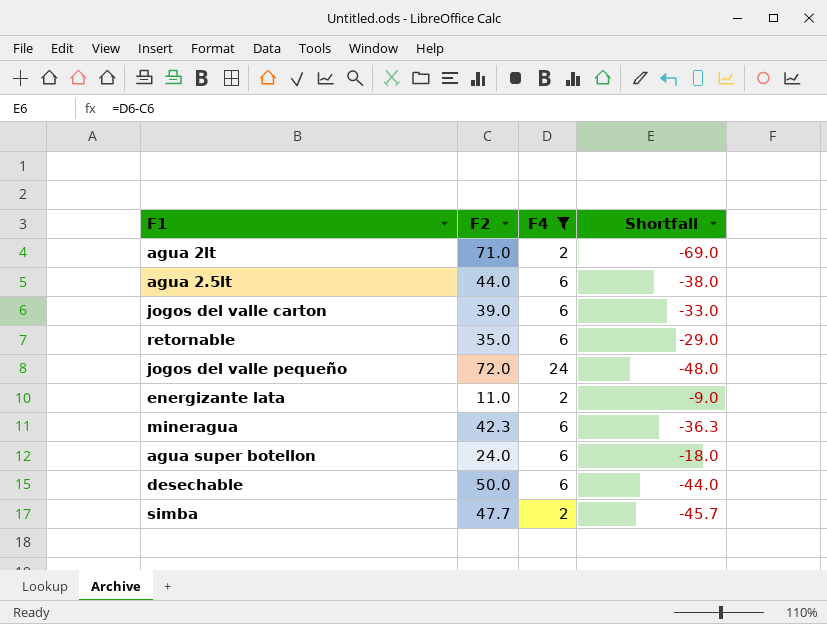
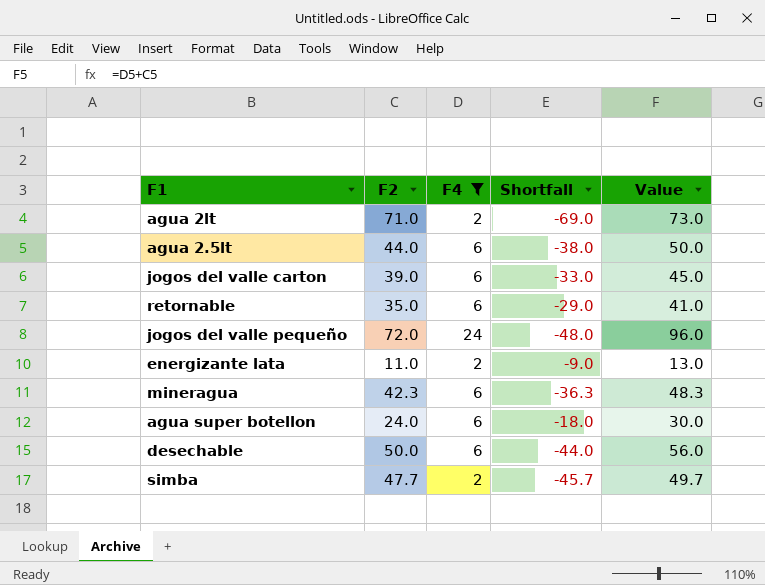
column Value | formula: none -> [F2] + [F4]

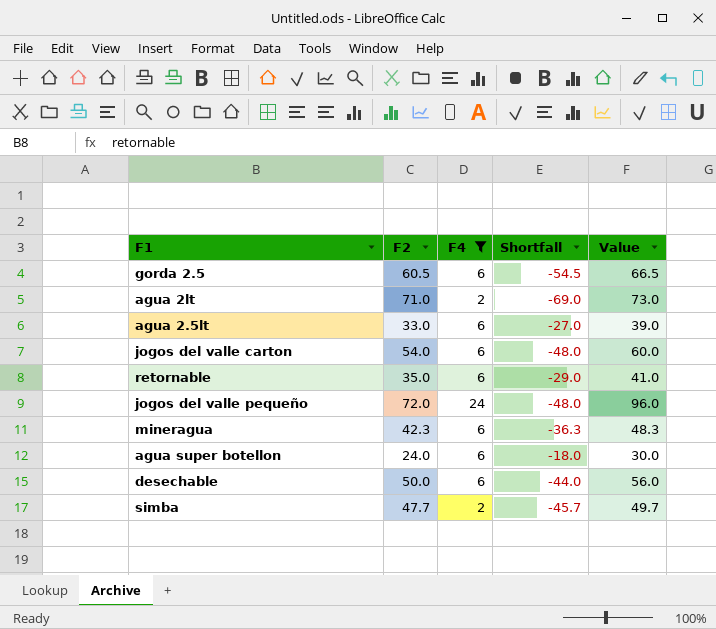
row energizante lata: 11.0 | 2 | -9.0 | 13.0 -> none
row gorda 2.5: none -> 60.5 | 6 | -54.5 | 66.5
agua 2.5lt | F2: 44.0 -> 33.0
agua 2.5lt | Shortfall: -38.0 -> -27.0
agua 2.5lt | Value: 50.0 -> 39.0
jogos del valle carton | F2: 39.0 -> 54.0
jogos del valle carton | Shortfall: -33.0 -> -48.0
jogos del valle carton | Value: 45.0 -> 60.0

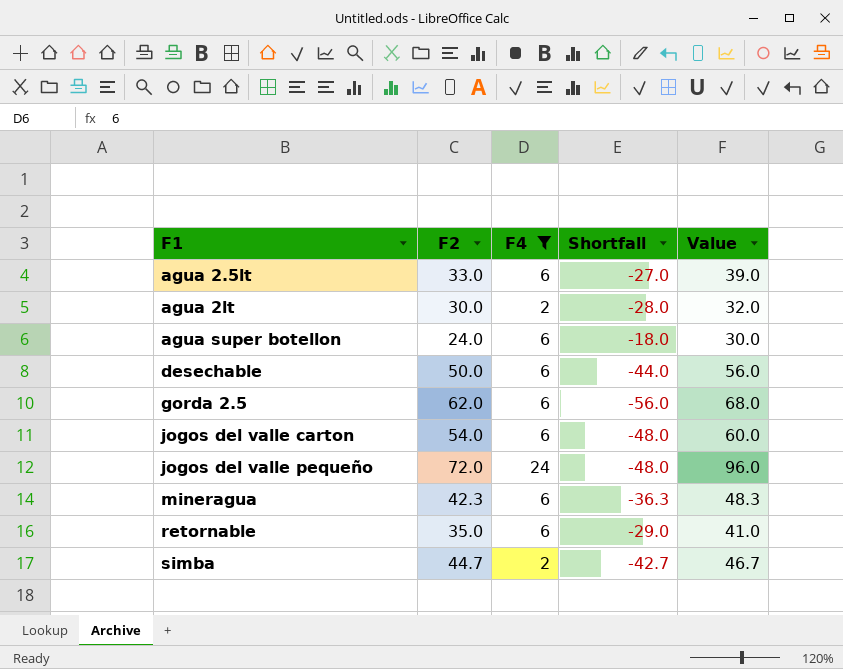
row order: none -> F1 ascending
agua 2lt | F2: 71.0 -> 30.0
agua 2lt | Shortfall: -69.0 -> -28.0
agua 2lt | Value: 73.0 -> 32.0
gorda 2.5 | F2: 60.5 -> 62.0
gorda 2.5 | Shortfall: -54.5 -> -56.0
gorda 2.5 | Value: 66.5 -> 68.0
simba | F2: 47.7 -> 44.7
simba | Shortfall: -45.7 -> -42.7
simba | Value: 49.7 -> 46.7

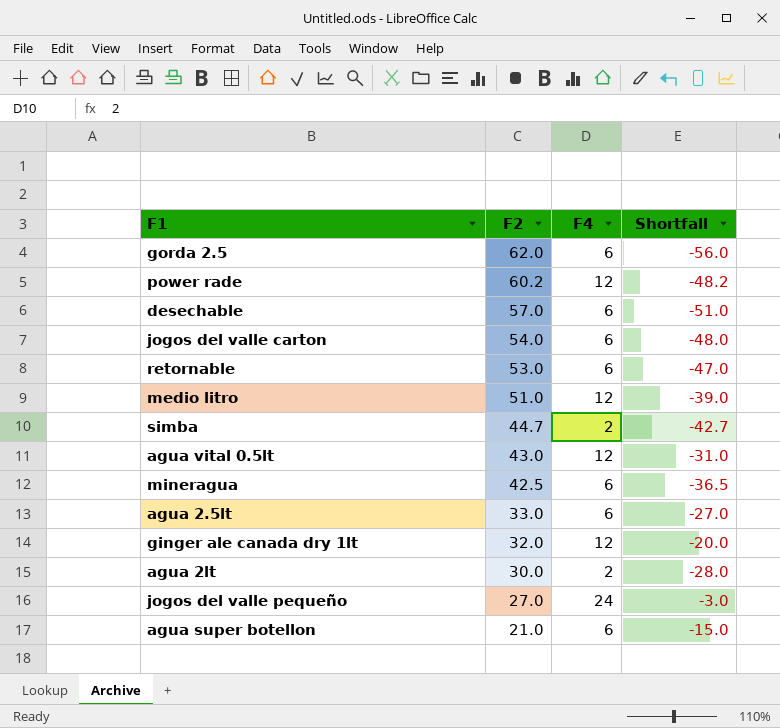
filter: F4 != 12 -> none
row order: F1 ascending -> F2 descending
column Value | formula: [F2] + [F4] -> none
desechable | F2: 50.0 -> 57.0
desechable | Shortfall: -44.0 -> -51.0
retornable | F2: 35.0 -> 53.0
retornable | Shortfall: -29.0 -> -47.0
mineragua | F2: 42.3 -> 42.5
mineragua | Shortfall: -36.3 -> -36.5
jogos del valle pequeño | F2: 72.0 -> 27.0
jogos del valle pequeño | Shortfall: -48.0 -> -3.0
agua super botellon | F2: 24.0 -> 21.0
agua super botellon | Shortfall: -18.0 -> -15.0

